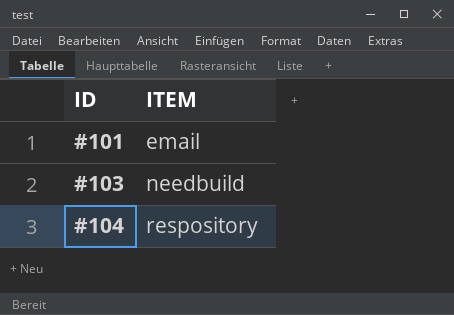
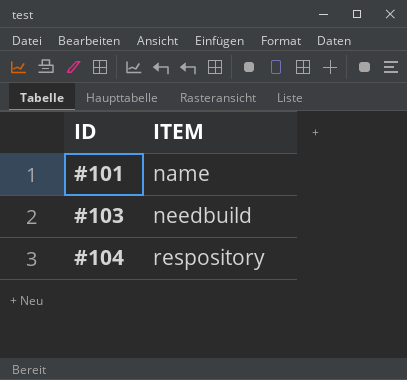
#101 | ITEM: email -> name

